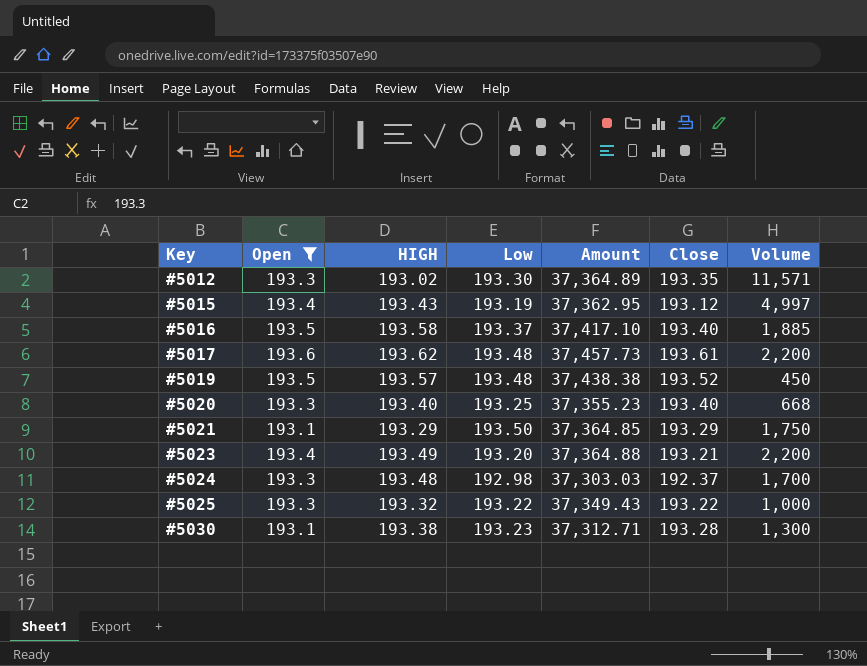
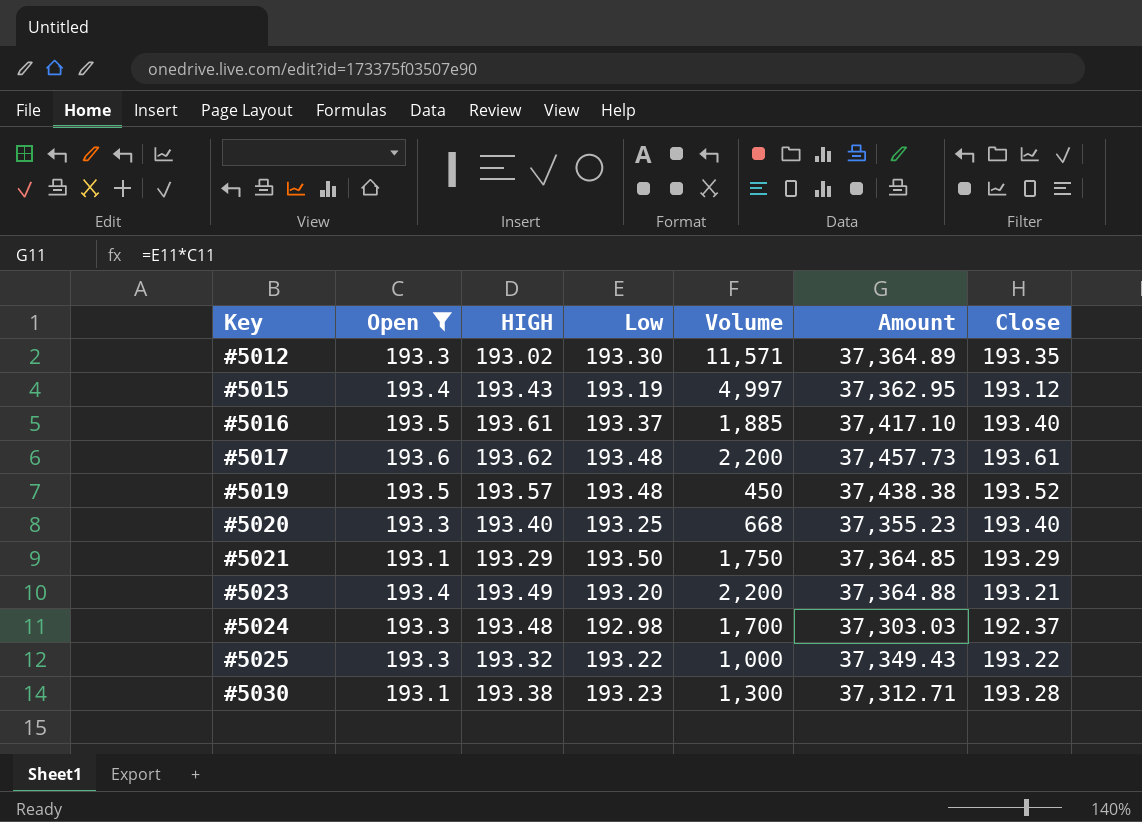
column Volume | position: 7 -> 5
#5016 | HIGH: 193.58 -> 193.61

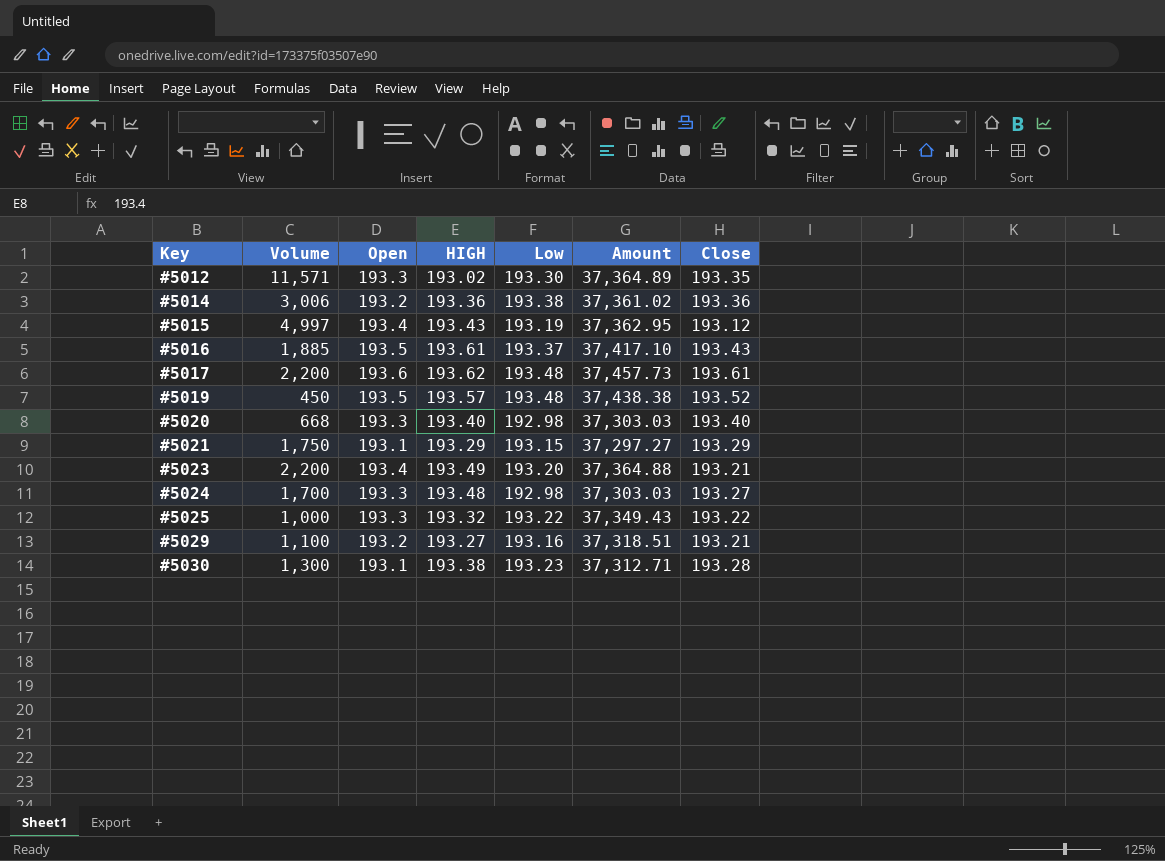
filter: Open != 193.2 -> none
column Volume | position: 5 -> 2
#5016 | Close: 193.40 -> 193.43
#5020 | Low: 193.25 -> 192.98
#5020 | Amount: 37,355.23 -> 37,303.03
#5021 | Low: 193.50 -> 193.15
#5021 | Amount: 37,364.85 -> 37,297.27
#5024 | Close: 192.37 -> 193.27

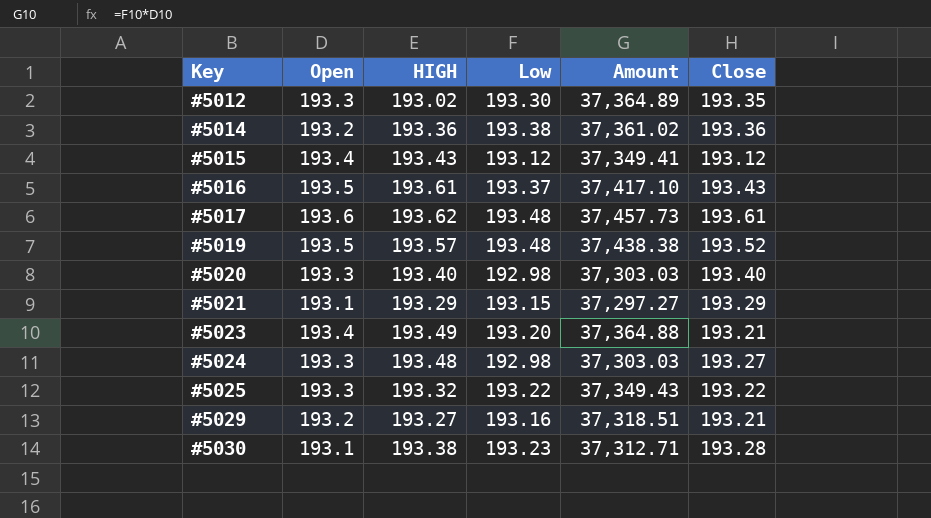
column Volume | position: 2 -> none
#5015 | Low: 193.19 -> 193.12
#5015 | Amount: 37,362.95 -> 37,349.41

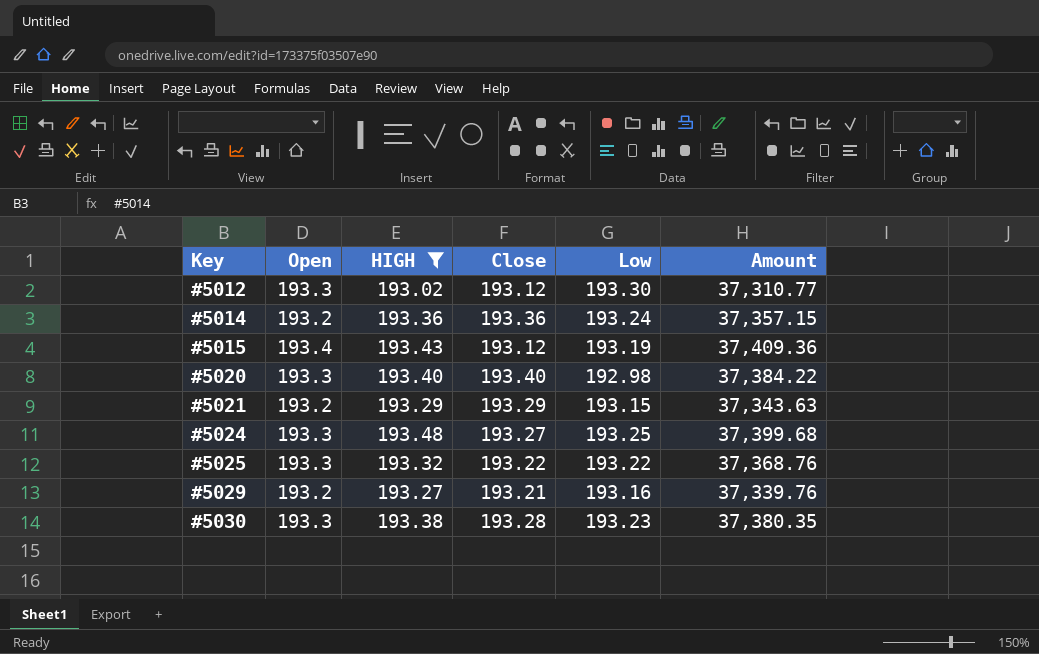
filter: none -> HIGH <= 193.48
column Close | position: 6 -> 4
column Amount | formula: [Open] * [Low] -> [Open] * [HIGH]
#5012 | Close: 193.35 -> 193.12
#5014 | Low: 193.38 -> 193.24
#5015 | Low: 193.12 -> 193.19
#5021 | Open: 193.1 -> 193.2
#5024 | Low: 192.98 -> 193.25
#5030 | Open: 193.1 -> 193.3

